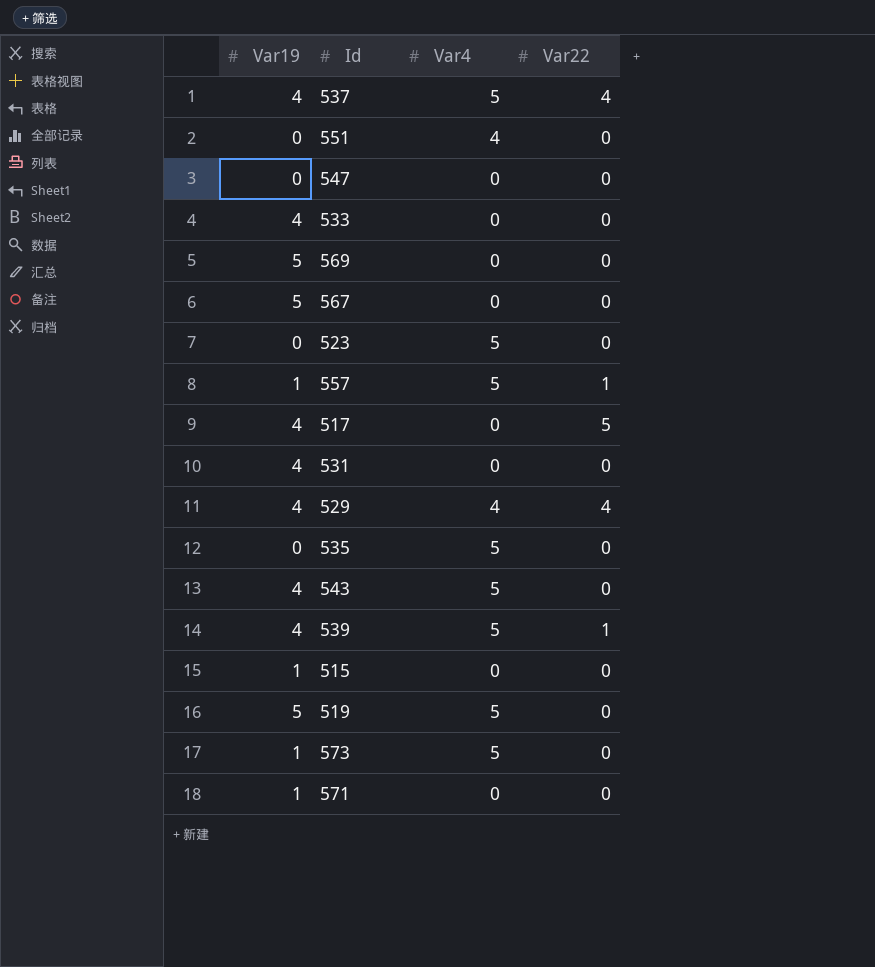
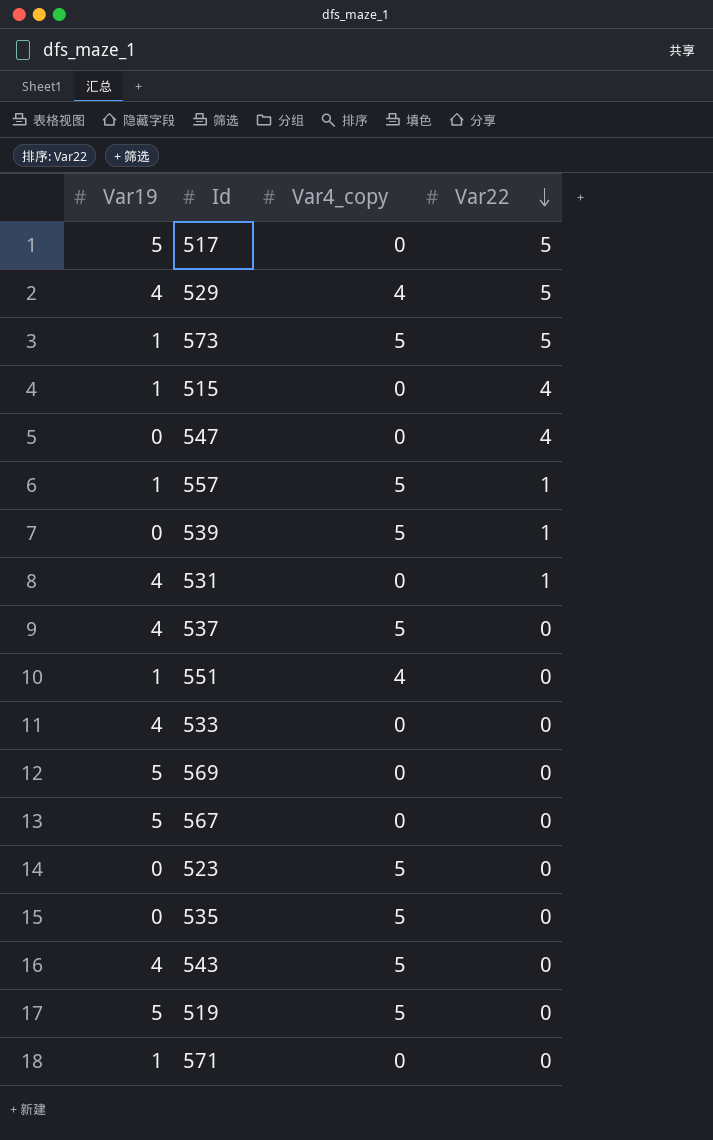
row order: none -> Var22 descending
column name: Var4 -> Var4_copy
517 | Var19: 4 -> 5
529 | Var22: 4 -> 5
573 | Var22: 0 -> 5
515 | Var22: 0 -> 4
547 | Var22: 0 -> 4
539 | Var19: 4 -> 0
531 | Var22: 0 -> 1
537 | Var22: 4 -> 0
551 | Var19: 0 -> 1

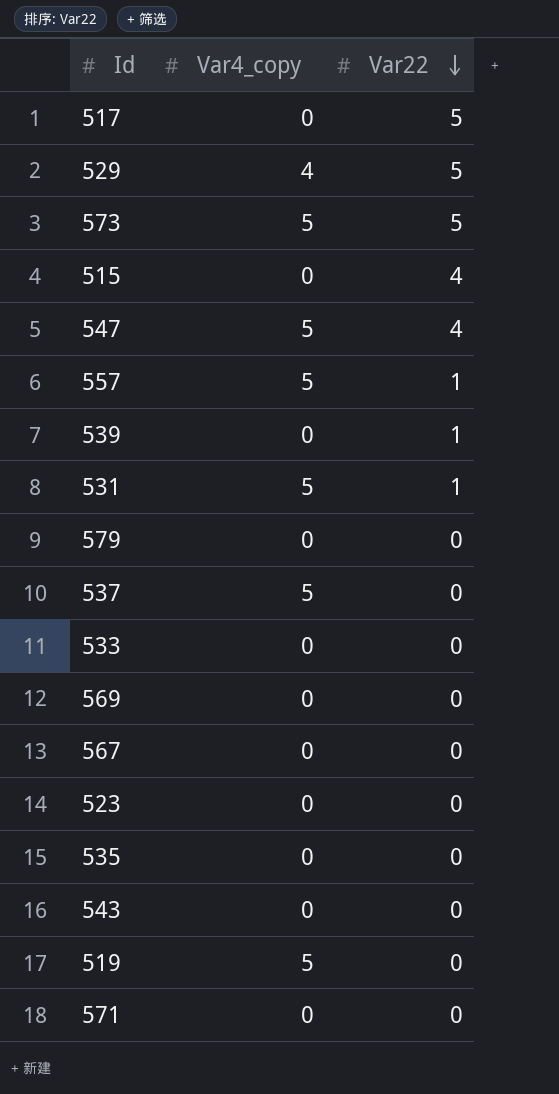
column Var19 | position: 1 -> none
row 551: 1 | 4 | 0 -> none
547 | Var4_copy: 0 -> 5
539 | Var4_copy: 5 -> 0
531 | Var4_copy: 0 -> 5
row 579: none -> 0 | 0
523 | Var4_copy: 5 -> 0
535 | Var4_copy: 5 -> 0
543 | Var4_copy: 5 -> 0

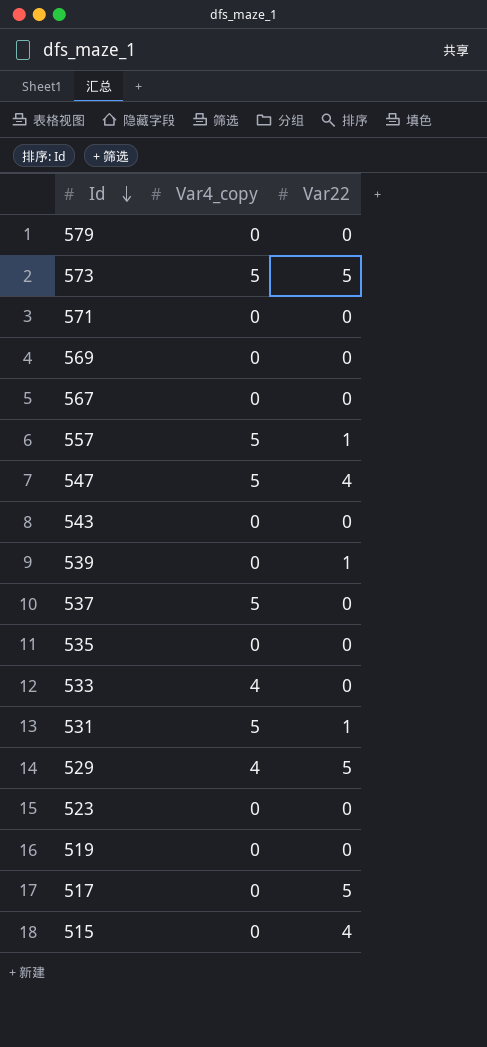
row order: Var22 descending -> Id descending
533 | Var4_copy: 0 -> 4
519 | Var4_copy: 5 -> 0

